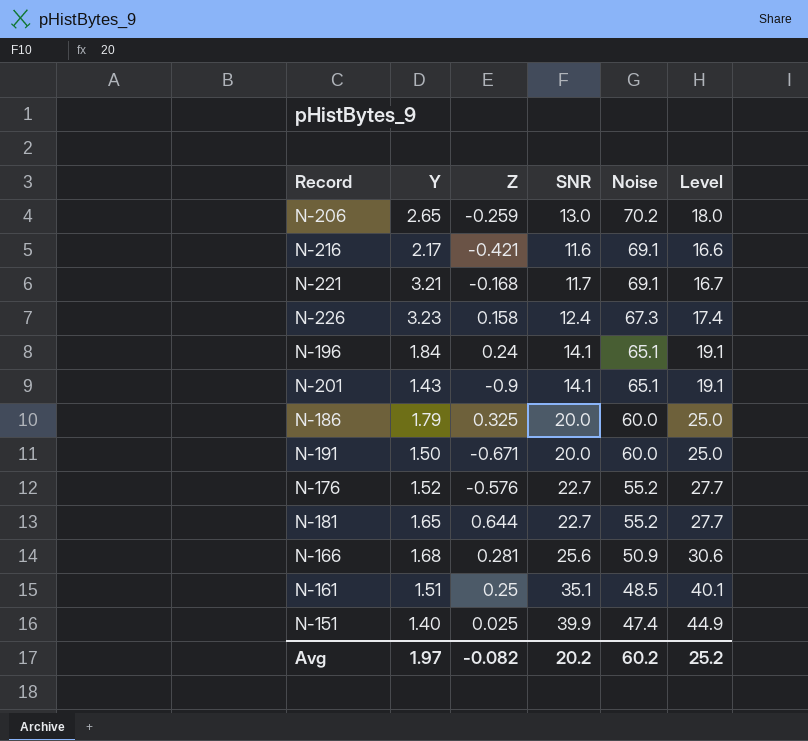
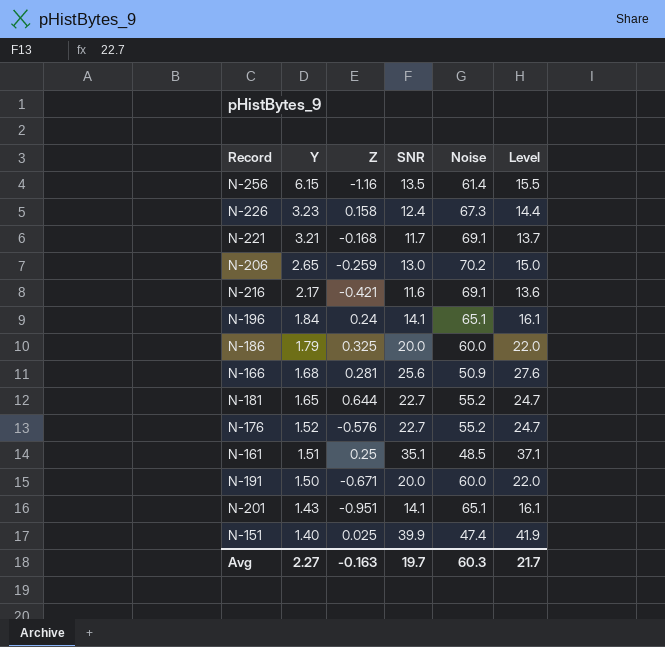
row order: Noise descending -> Y descending
column Level | formula: [SNR] + 5 -> [SNR] + 2
row N-256: none -> 6.15 | -1.16 | 13.5 | 61.4 | 15.5
N-201 | Z: -0.9 -> -0.951
Avg | Y: 1.97 -> 2.27
Avg | Z: -0.082 -> -0.163
Avg | SNR: 20.2 -> 19.7
Avg | Noise: 60.2 -> 60.3
Avg | Level: 25.2 -> 21.7

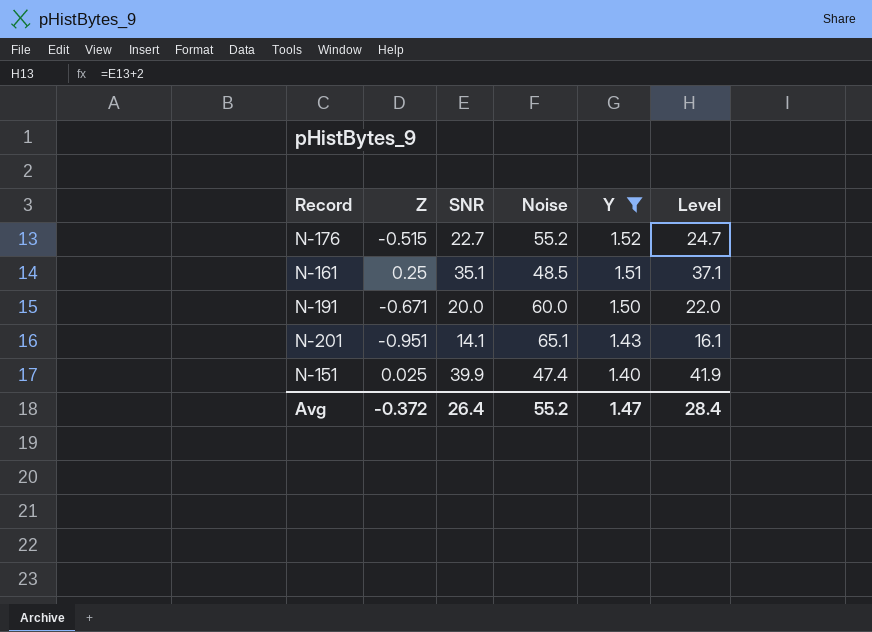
filter: none -> Y <= 1.52
column Y | position: 2 -> 5
N-176 | Z: -0.576 -> -0.515
Avg | Z: -0.163 -> -0.372
Avg | SNR: 19.7 -> 26.4
Avg | Noise: 60.3 -> 55.2
Avg | Y: 2.27 -> 1.47
Avg | Level: 21.7 -> 28.4

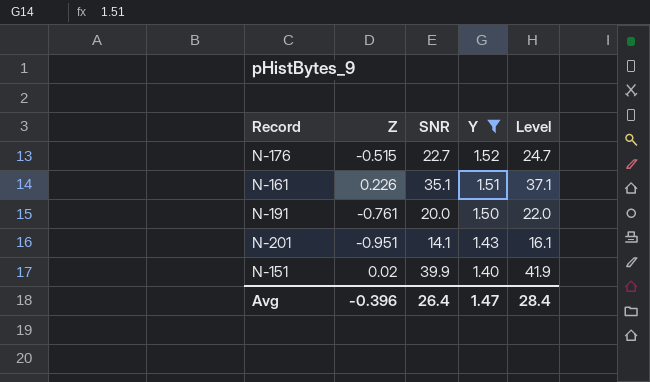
column Noise | position: 4 -> none
N-161 | Z: 0.25 -> 0.226
N-191 | Z: -0.671 -> -0.761
N-151 | Z: 0.025 -> 0.02
Avg | Z: -0.372 -> -0.396

